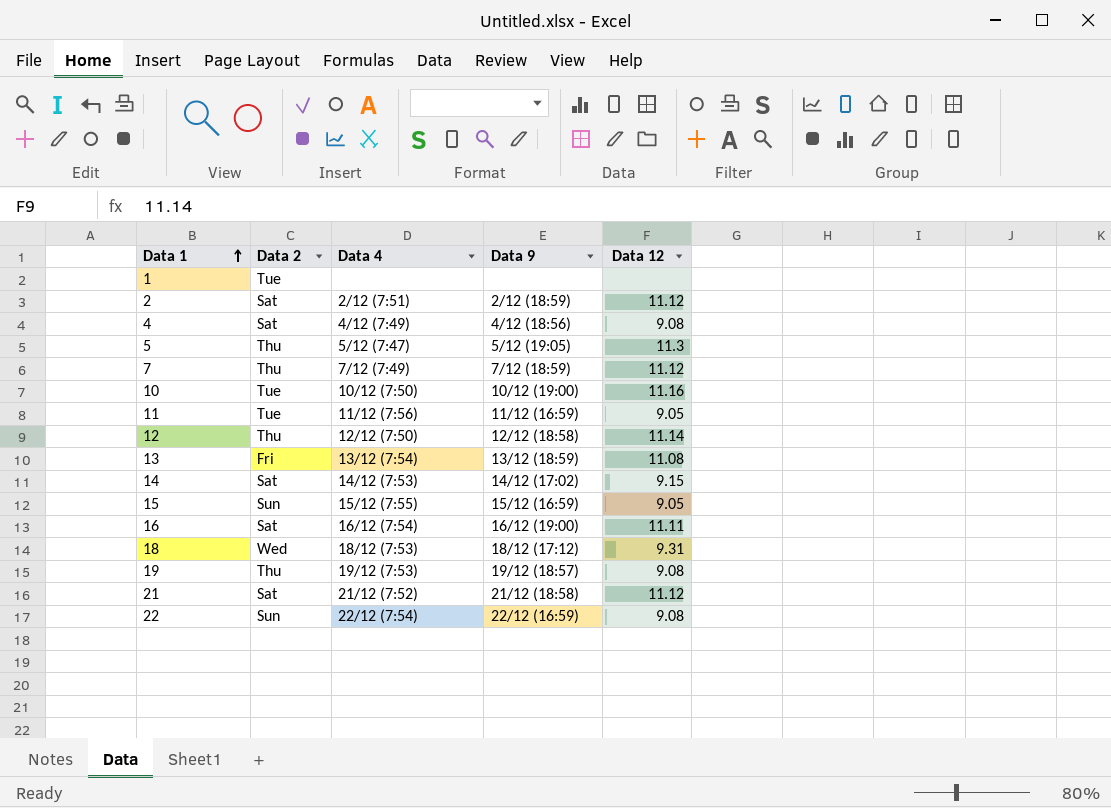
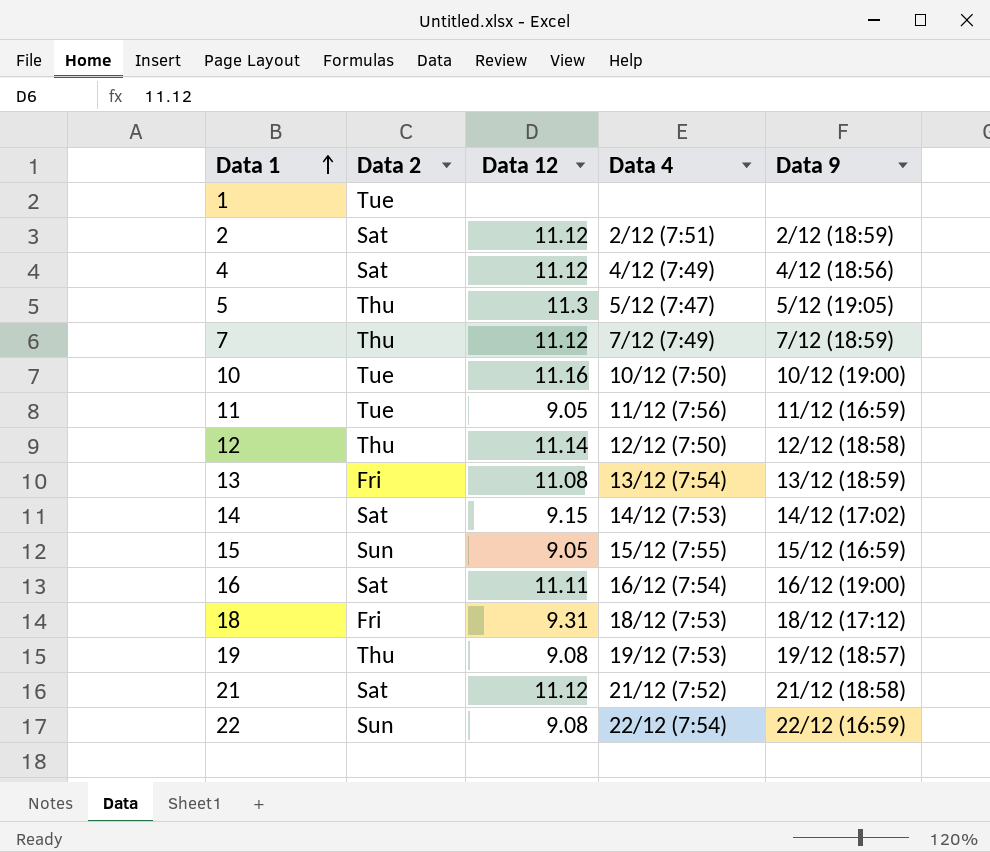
column Data 12 | position: 5 -> 3
4 | Data 12: 9.08 -> 11.12
18 | Data 2: Wed -> Fri

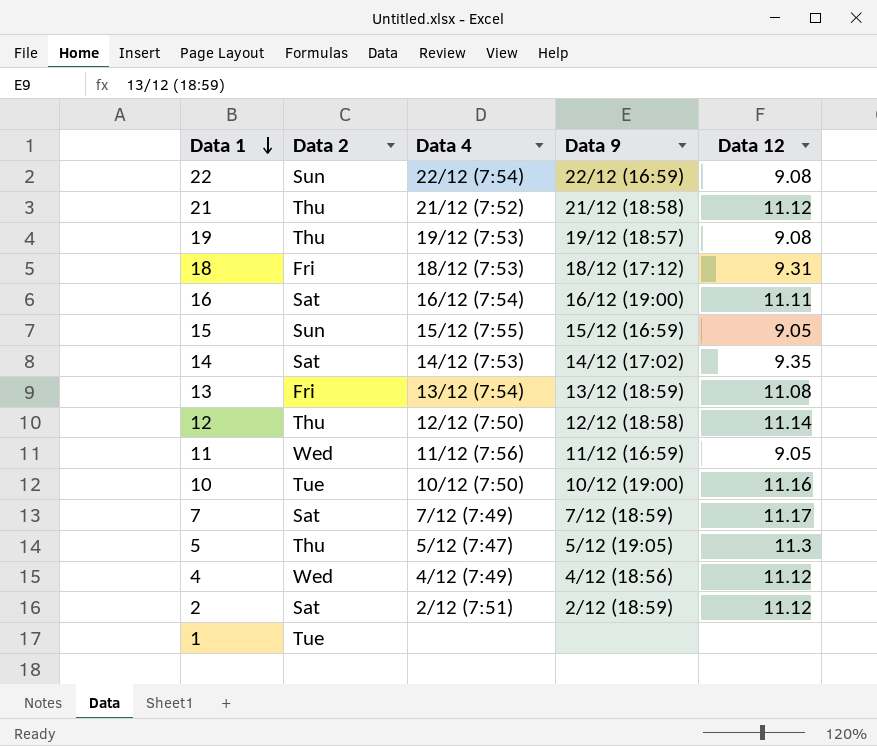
row order: Data 1 ascending -> Data 1 descending
column Data 12 | position: 3 -> 5
21 | Data 2: Sat -> Thu
14 | Data 12: 9.15 -> 9.35
11 | Data 2: Tue -> Wed
7 | Data 2: Thu -> Sat
7 | Data 12: 11.12 -> 11.17
4 | Data 2: Sat -> Wed

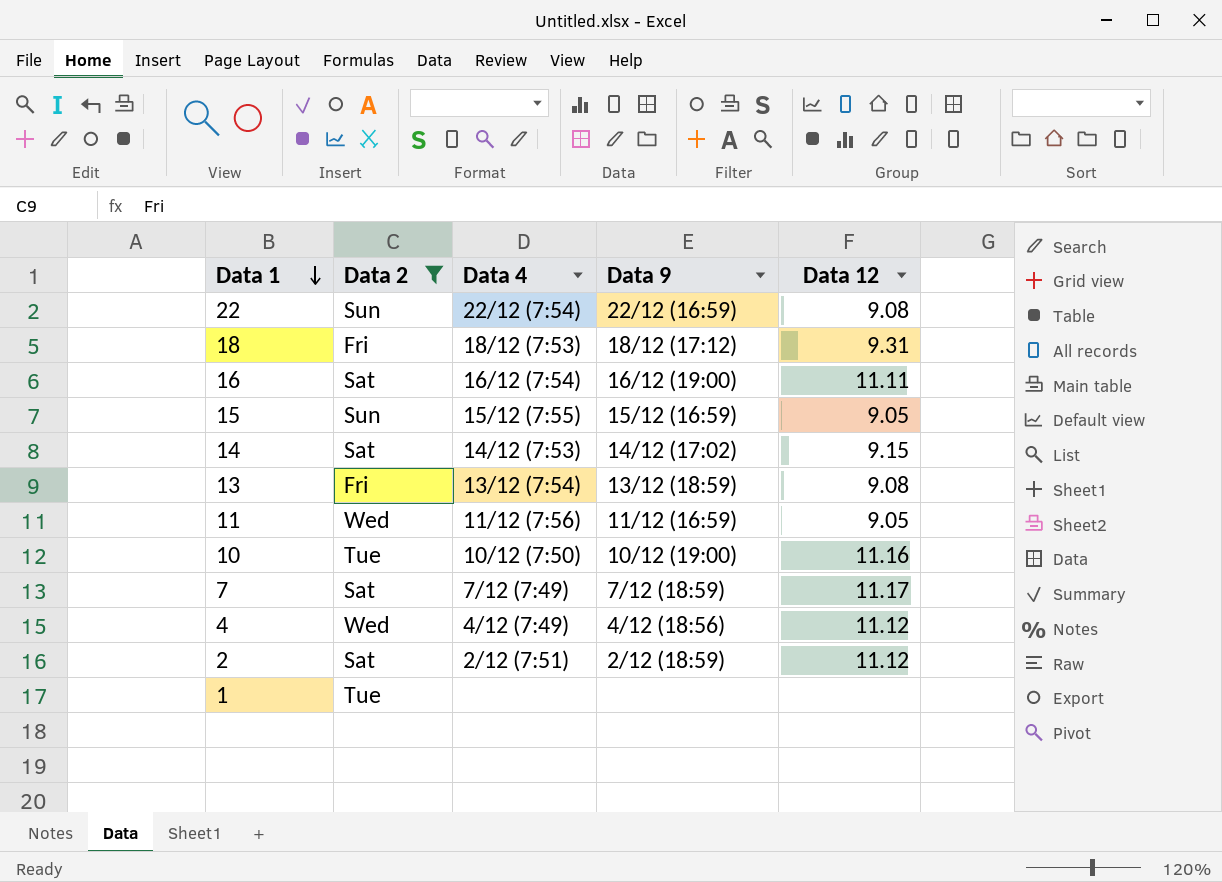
filter: none -> Data 2 != Thu
14 | Data 12: 9.35 -> 9.15
13 | Data 12: 11.08 -> 9.08

